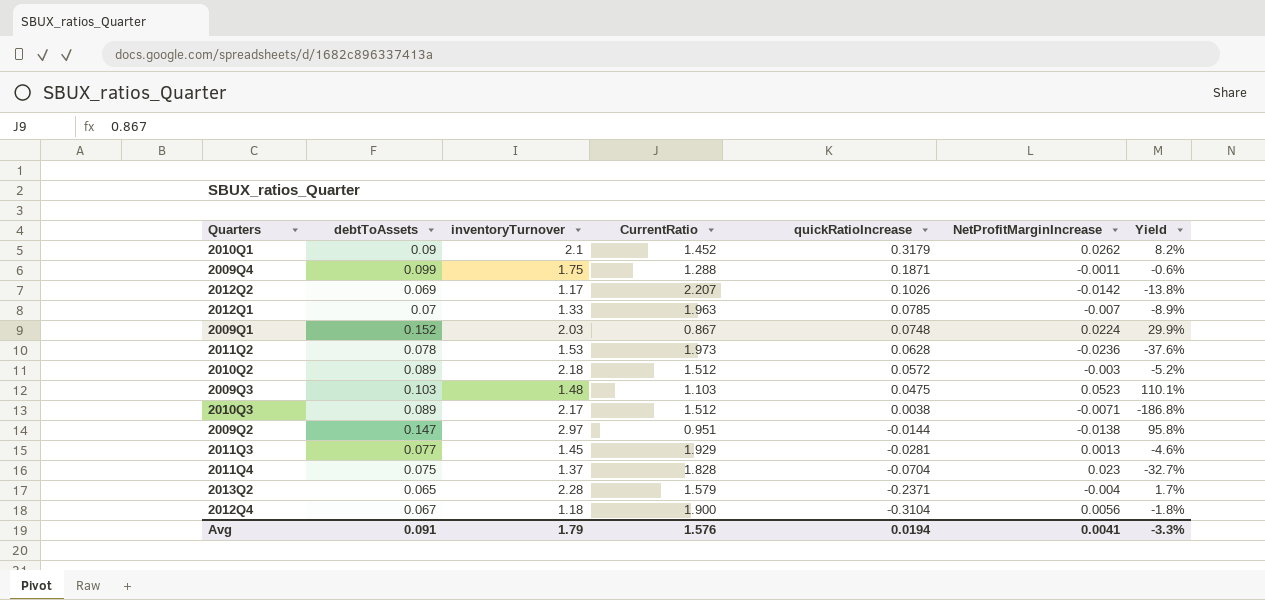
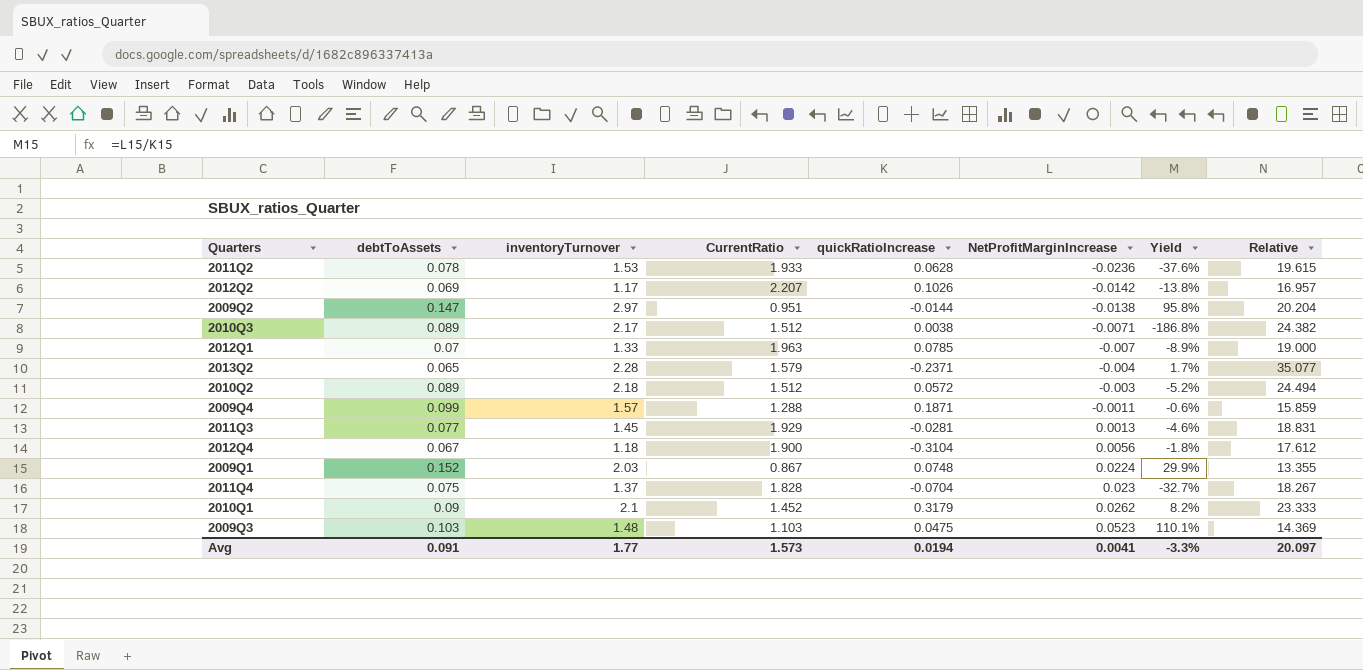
row order: quickRatioIncrease descending -> NetProfitMarginIncrease ascending
column Relative | formula: none -> [inventoryTurnover] / [debtToAssets]
2011Q2 | CurrentRatio: 1.973 -> 1.933
2009Q4 | inventoryTurnover: 1.75 -> 1.57
Avg | inventoryTurnover: 1.79 -> 1.77
Avg | CurrentRatio: 1.576 -> 1.573

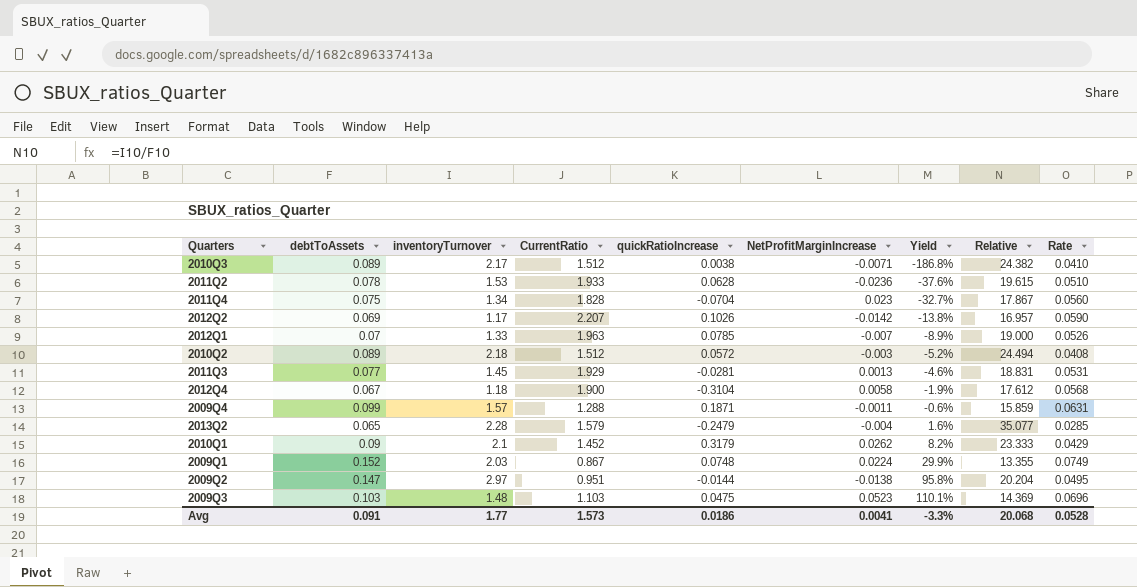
row order: NetProfitMarginIncrease ascending -> Yield ascending
column Rate | formula: none -> [debtToAssets] / [inventoryTurnover]
2011Q4 | inventoryTurnover: 1.37 -> 1.34
2011Q4 | Relative: 18.267 -> 17.867
2012Q4 | NetProfitMarginIncrease: 0.0056 -> 0.0058
2012Q4 | Yield: -1.8% -> -1.9%
2013Q2 | quickRatioIncrease: -0.2371 -> -0.2479
2013Q2 | Yield: 1.7% -> 1.6%
Avg | quickRatioIncrease: 0.0194 -> 0.0186
Avg | Relative: 20.097 -> 20.068

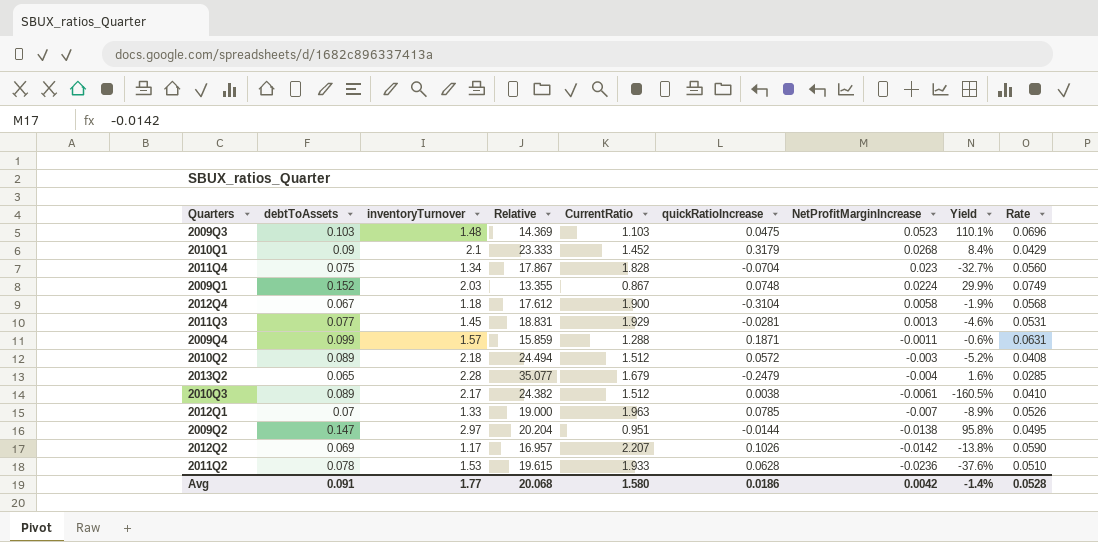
row order: Yield ascending -> NetProfitMarginIncrease descending
column Relative | position: 8 -> 4
2010Q1 | NetProfitMarginIncrease: 0.0262 -> 0.0268
2010Q1 | Yield: 8.2% -> 8.4%
2013Q2 | CurrentRatio: 1.579 -> 1.679
2010Q3 | NetProfitMarginIncrease: -0.0071 -> -0.0061
2010Q3 | Yield: -186.8% -> -160.5%
Avg | CurrentRatio: 1.573 -> 1.580
Avg | NetProfitMarginIncrease: 0.0041 -> 0.0042
Avg | Yield: -3.3% -> -1.4%

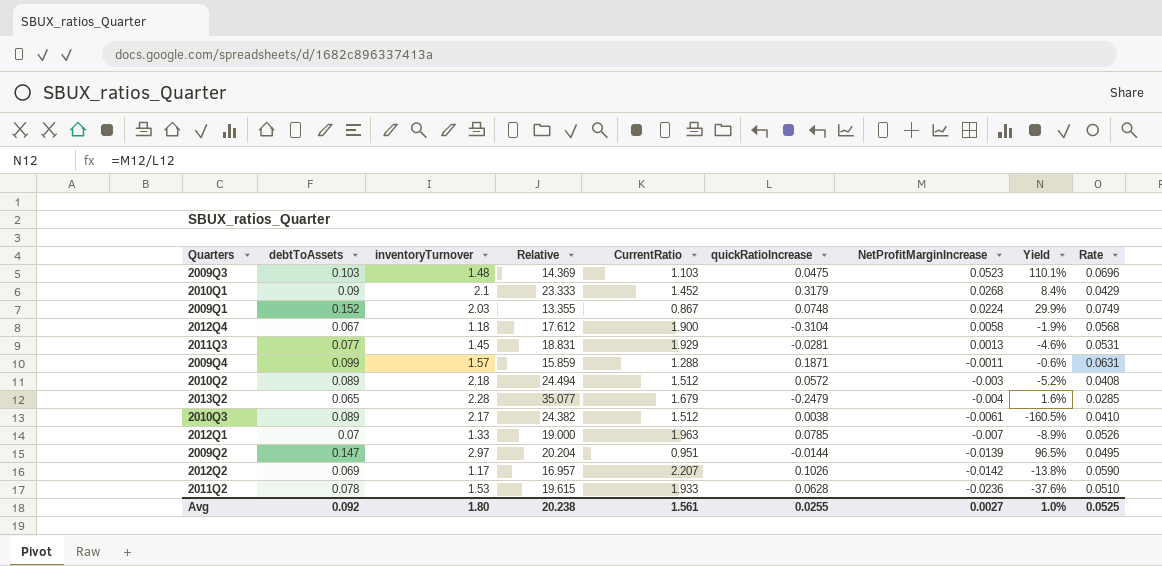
row 2011Q4: 0.075 | 1.34 | 17.867 | 1.828 | -0.0704 | 0.023 | -32.7% | 0.0560 -> none
2009Q2 | NetProfitMarginIncrease: -0.0138 -> -0.0139
2009Q2 | Yield: 95.8% -> 96.5%
Avg | debtToAssets: 0.091 -> 0.092
Avg | inventoryTurnover: 1.77 -> 1.80
Avg | Relative: 20.068 -> 20.238
Avg | CurrentRatio: 1.580 -> 1.561
Avg | quickRatioIncrease: 0.0186 -> 0.0255
Avg | NetProfitMarginIncrease: 0.0042 -> 0.0027
Avg | Yield: -1.4% -> 1.0%
Avg | Rate: 0.0528 -> 0.0525

